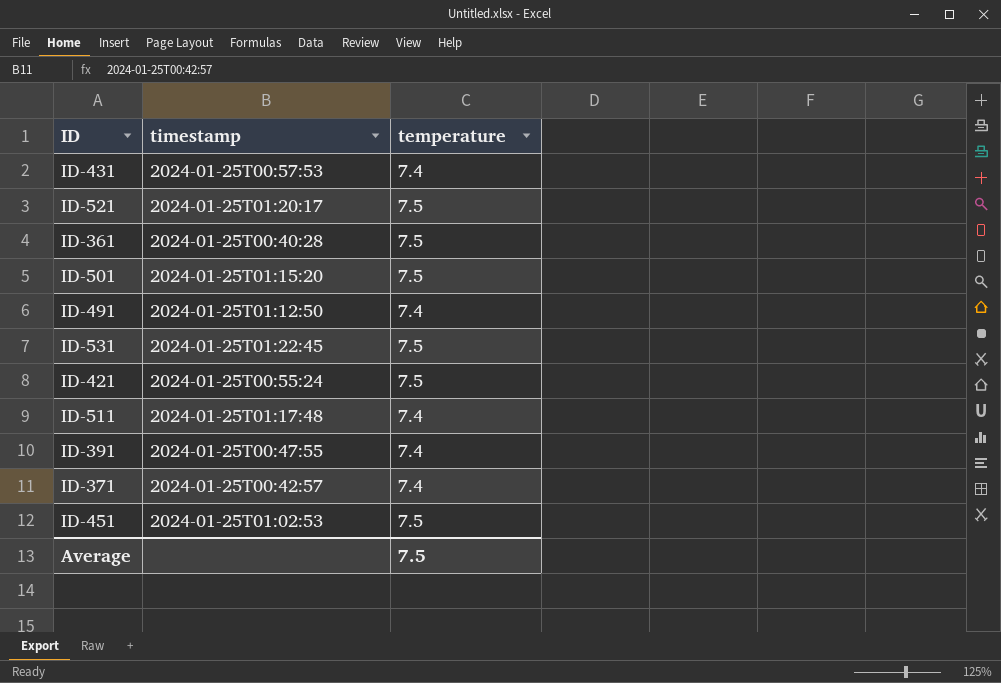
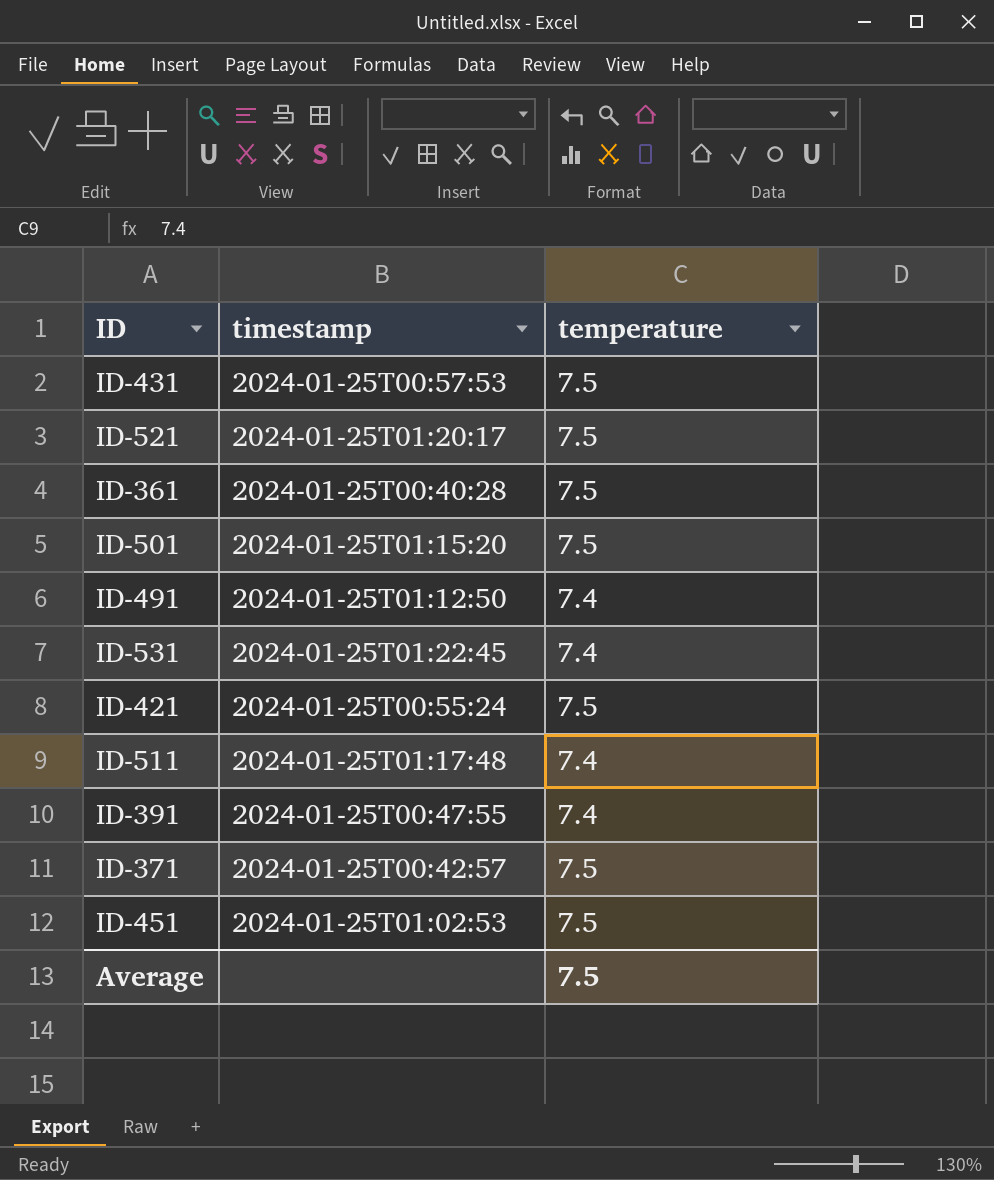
ID-431 | temperature: 7.4 -> 7.5
ID-531 | temperature: 7.5 -> 7.4
ID-371 | temperature: 7.4 -> 7.5

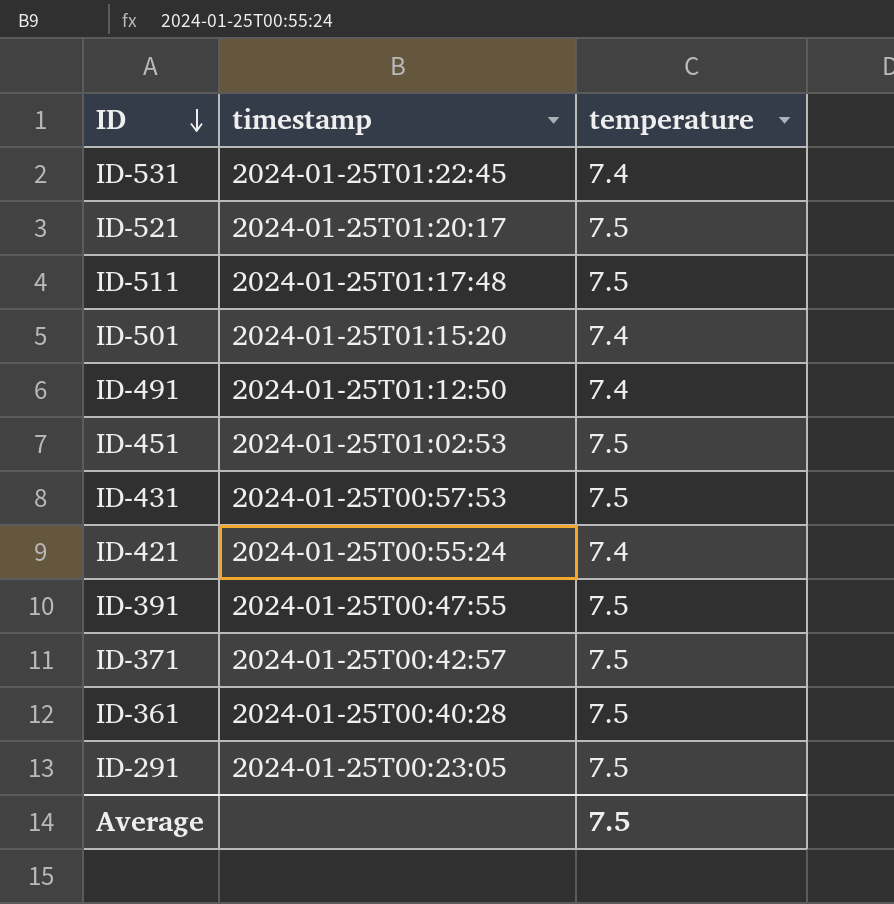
row order: none -> ID descending
ID-511 | temperature: 7.4 -> 7.5
ID-501 | temperature: 7.5 -> 7.4
ID-421 | temperature: 7.5 -> 7.4
ID-391 | temperature: 7.4 -> 7.5
row ID-291: none -> 2024-01-25T00:23:05 | 7.5

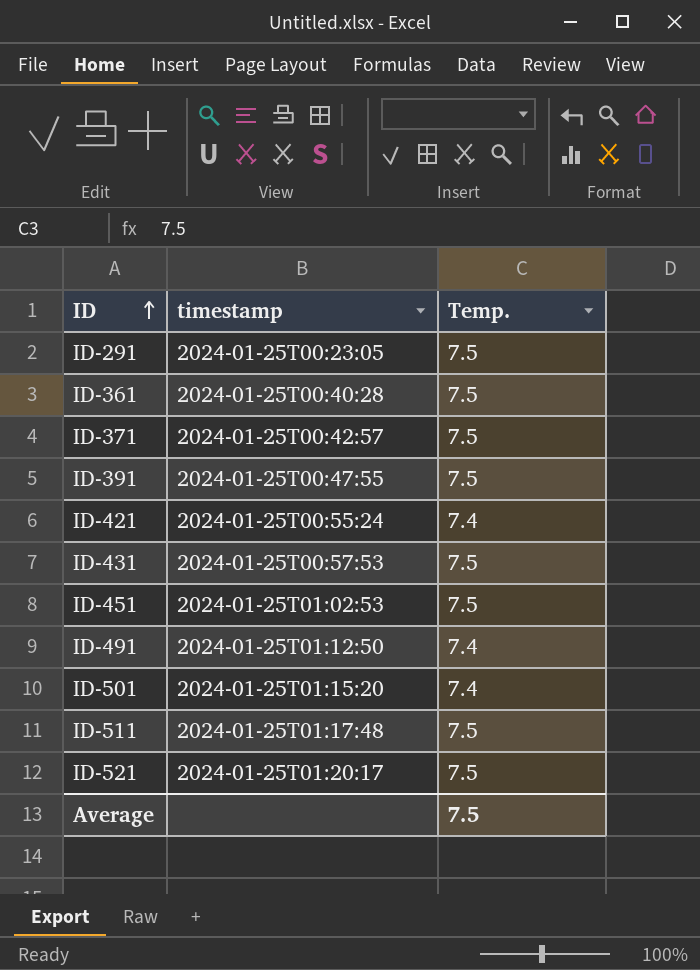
row order: ID descending -> ID ascending
column name: temperature -> Temp.
row ID-531: 2024-01-25T01:22:45 | 7.4 -> none

